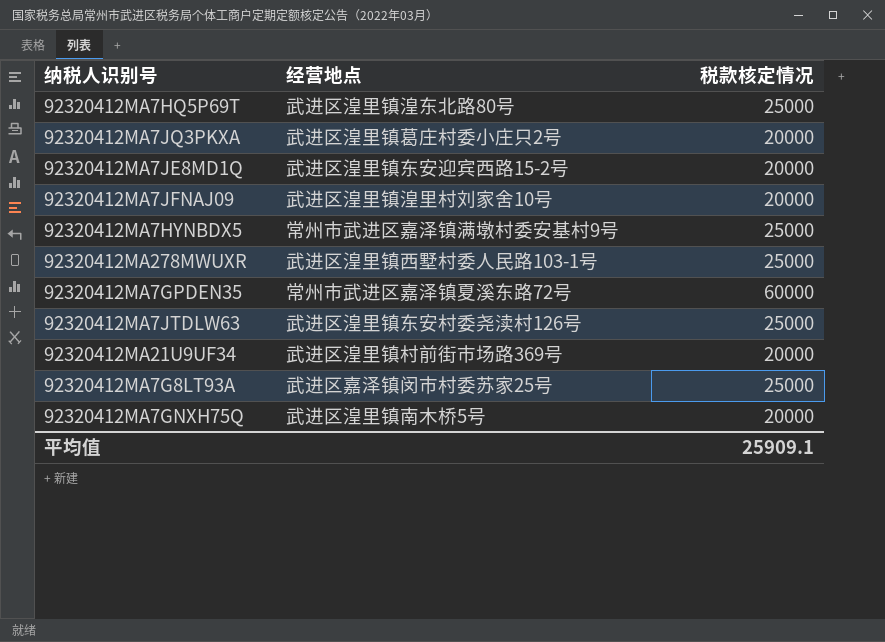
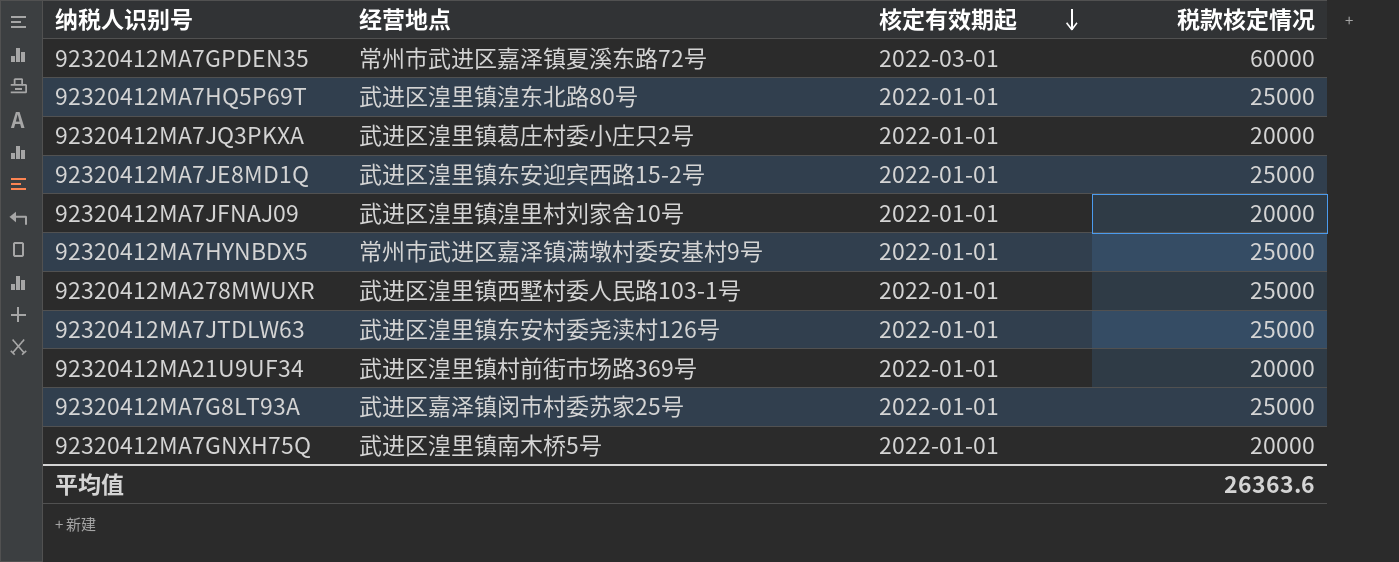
row order: none -> 核定有效期起 descending
column 核定有效期起 | position: none -> 3
92320412MA7JE8MD1Q | 税款核定情况: 20000 -> 25000
平均值 | 税款核定情况: 25909.1 -> 26363.6

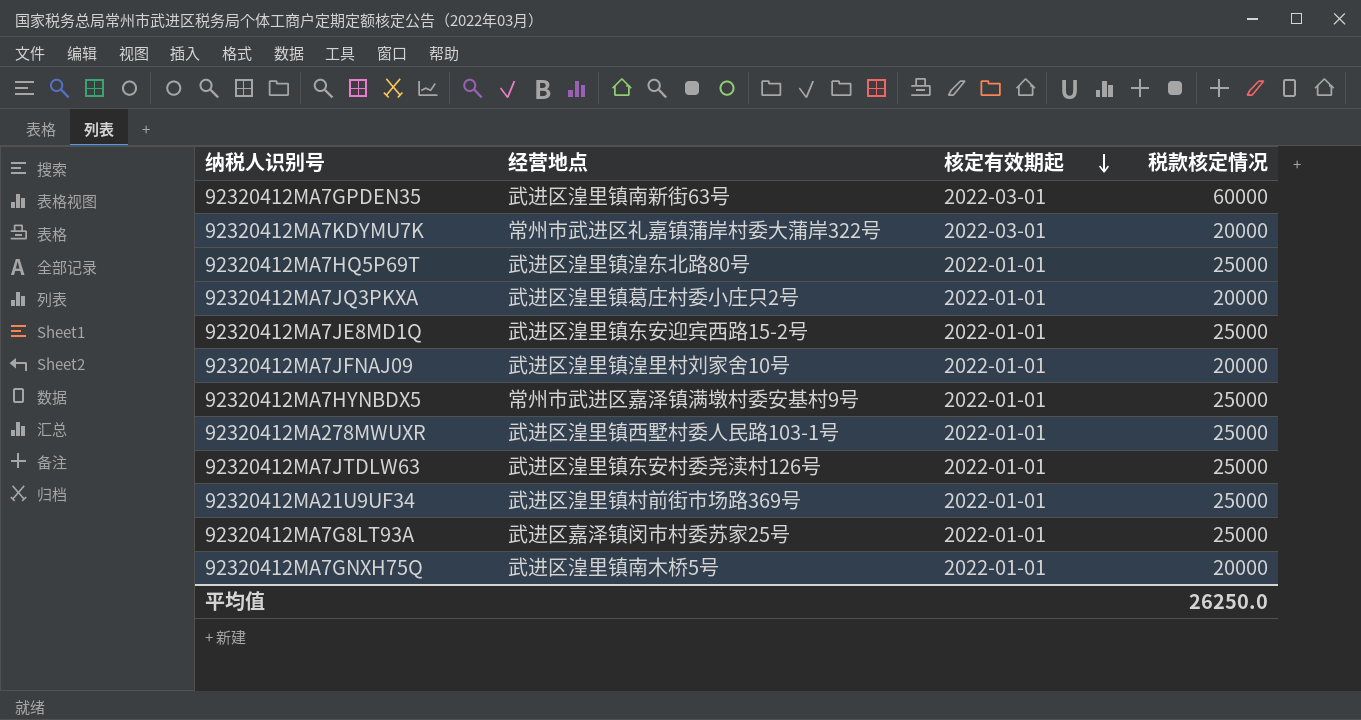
92320412MA7GPDEN35 | 经营地点: 常州市武进区嘉泽镇夏溪东路72号 -> 武进区湟里镇南新街63号
row 92320412MA7KDYMU7K: none -> 常州市武进区礼嘉镇蒲岸村委大蒲岸322号 | 2022-03-01 | 20000
92320412MA21U9UF34 | 税款核定情况: 20000 -> 25000
平均值 | 税款核定情况: 26363.6 -> 26250.0

